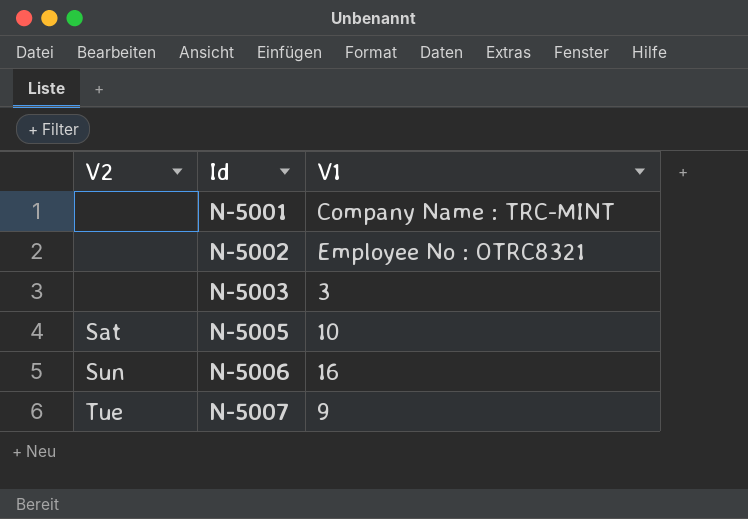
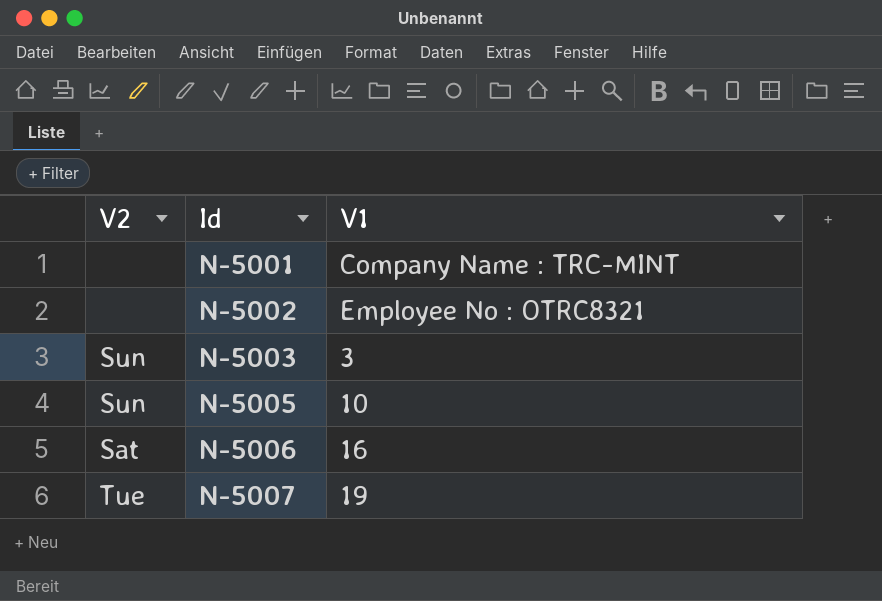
N-5003 | V2: none -> Sun
N-5005 | V2: Sat -> Sun
N-5006 | V2: Sun -> Sat
N-5007 | V1: 9 -> 19

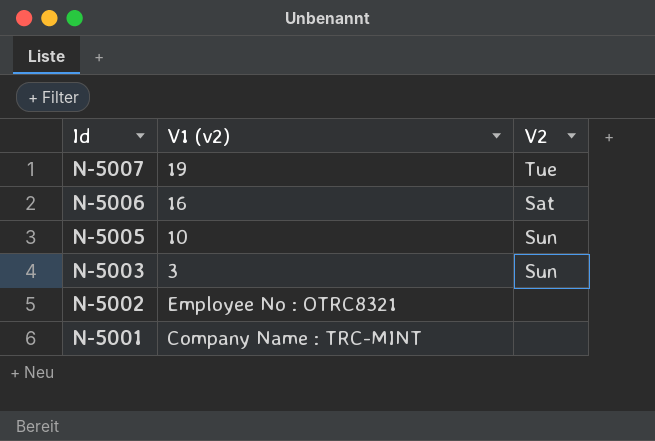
row order: Id ascending -> Id descending
column name: V1 -> V1 (v2)
column V2 | position: 1 -> 3

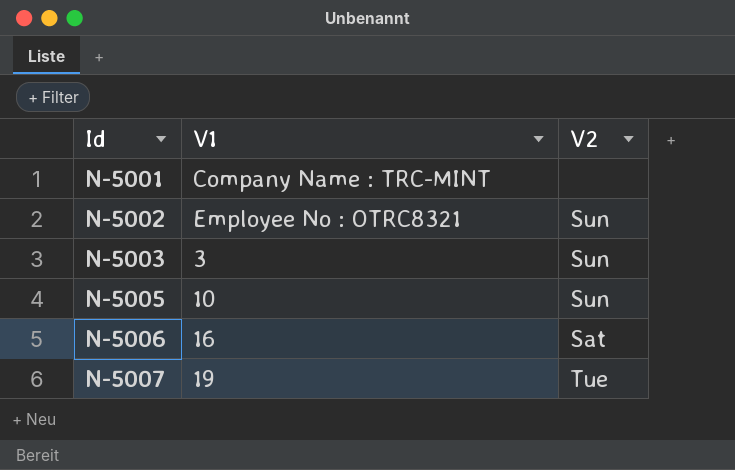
row order: Id descending -> Id ascending
column name: V1 (v2) -> V1
N-5002 | V2: none -> Sun

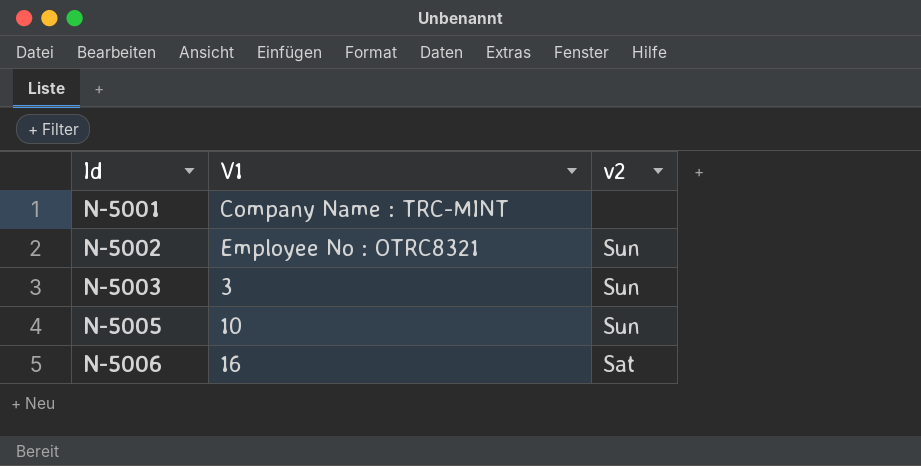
column name: V2 -> v2
row N-5007: 19 | Tue -> none

